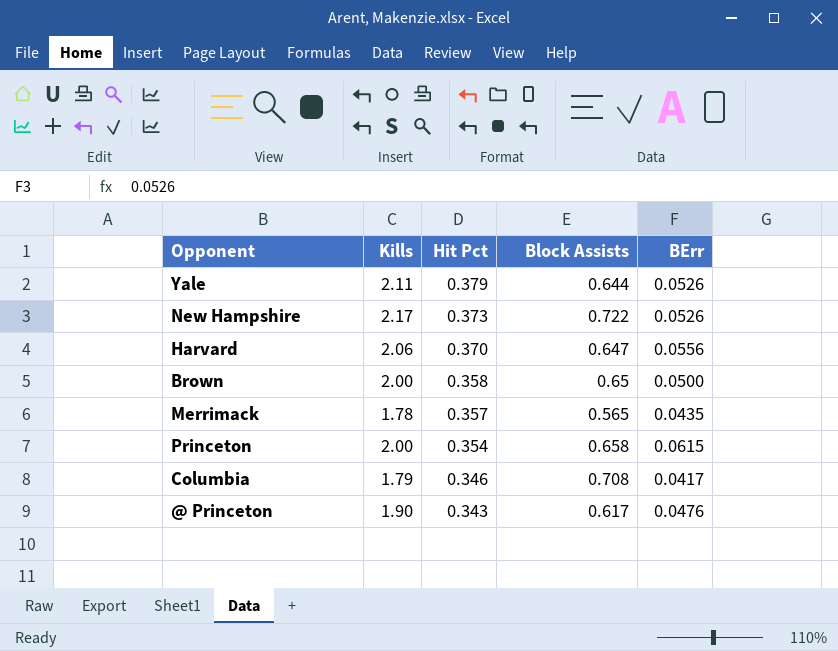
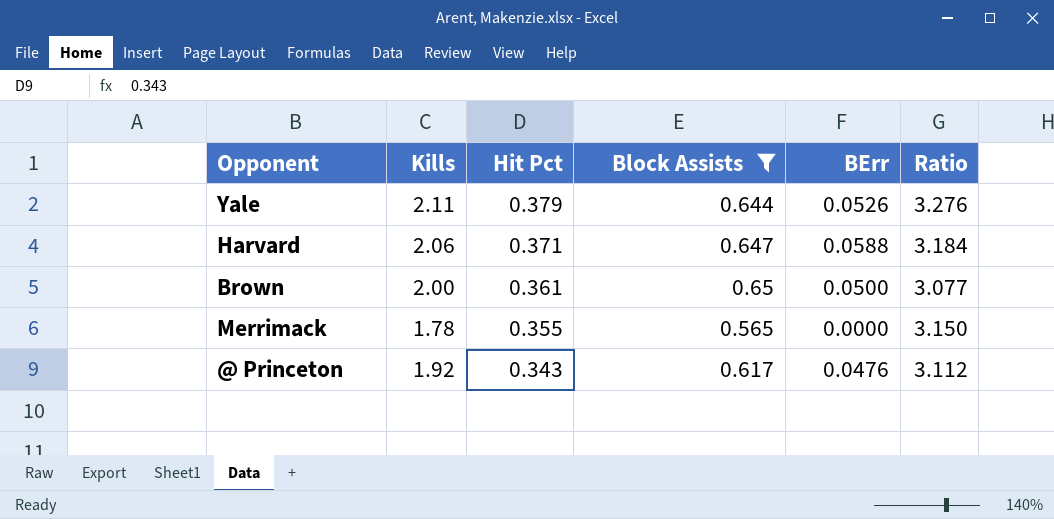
filter: none -> Block Assists <= 0.65
column Ratio | formula: none -> [Kills] / [Block Assists]
Harvard | Hit Pct: 0.370 -> 0.371
Harvard | BErr: 0.0556 -> 0.0588
Brown | Hit Pct: 0.358 -> 0.361
Merrimack | Hit Pct: 0.357 -> 0.355
Merrimack | BErr: 0.0435 -> 0.0000
@ Princeton | Kills: 1.90 -> 1.92

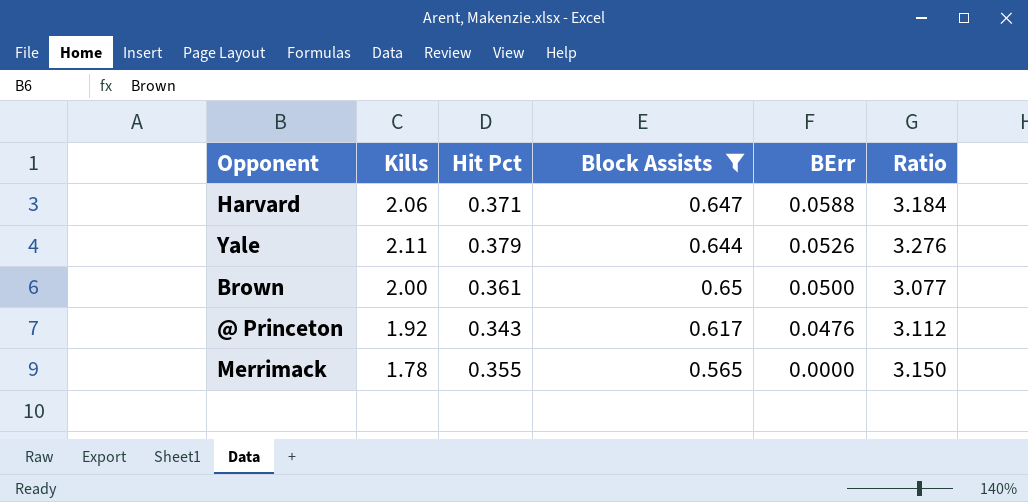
row order: Hit Pct descending -> BErr descending

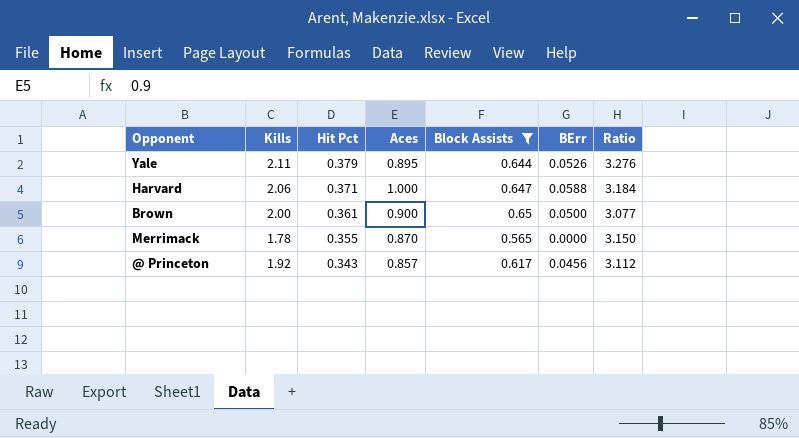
row order: BErr descending -> Hit Pct descending
column Aces | position: none -> 4
@ Princeton | BErr: 0.0476 -> 0.0456

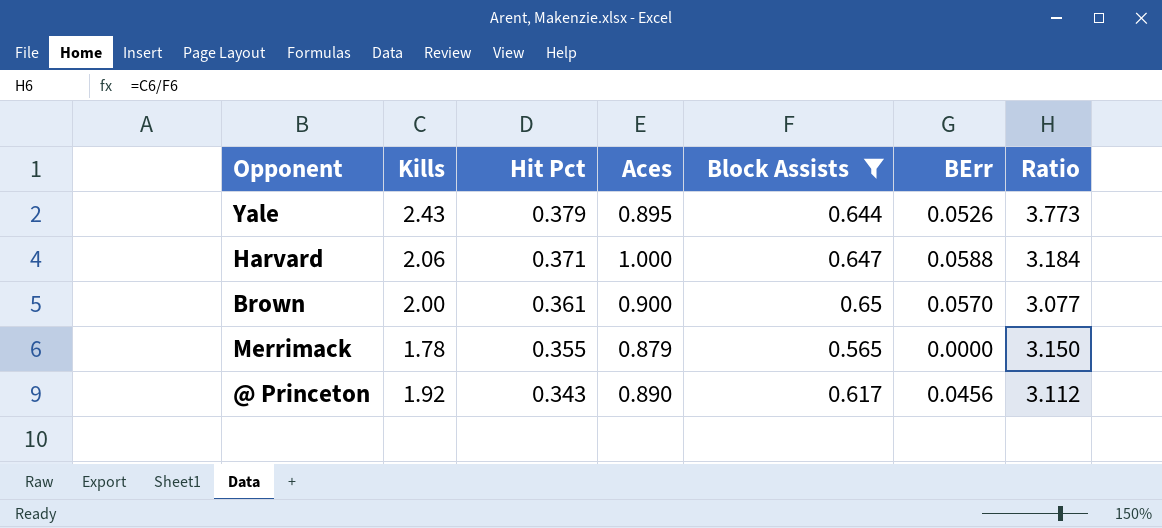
Yale | Kills: 2.11 -> 2.43
Yale | Ratio: 3.276 -> 3.773
Brown | BErr: 0.0500 -> 0.0570
Merrimack | Aces: 0.870 -> 0.879
@ Princeton | Aces: 0.857 -> 0.890

